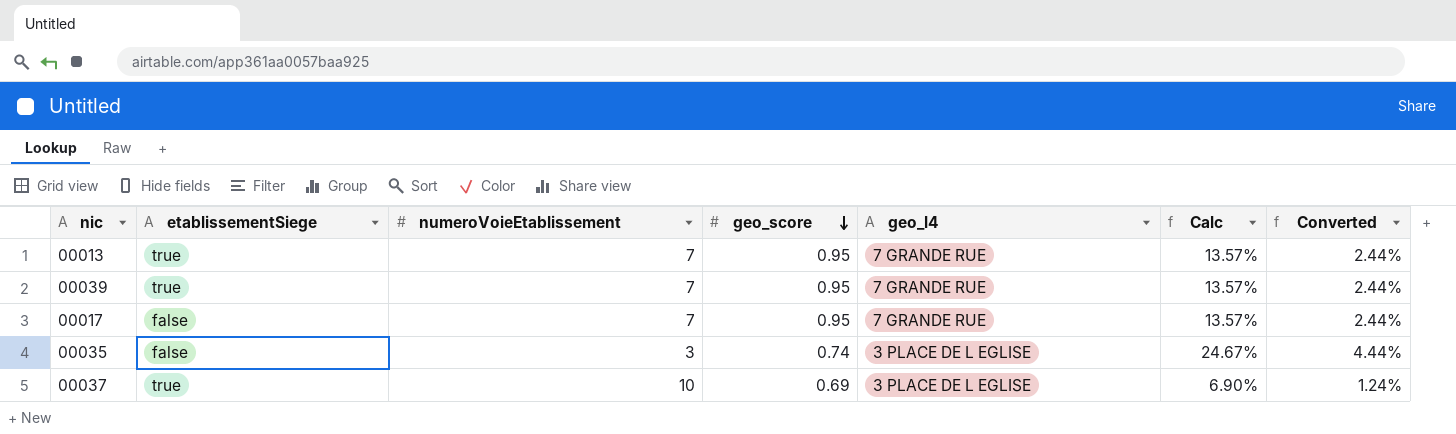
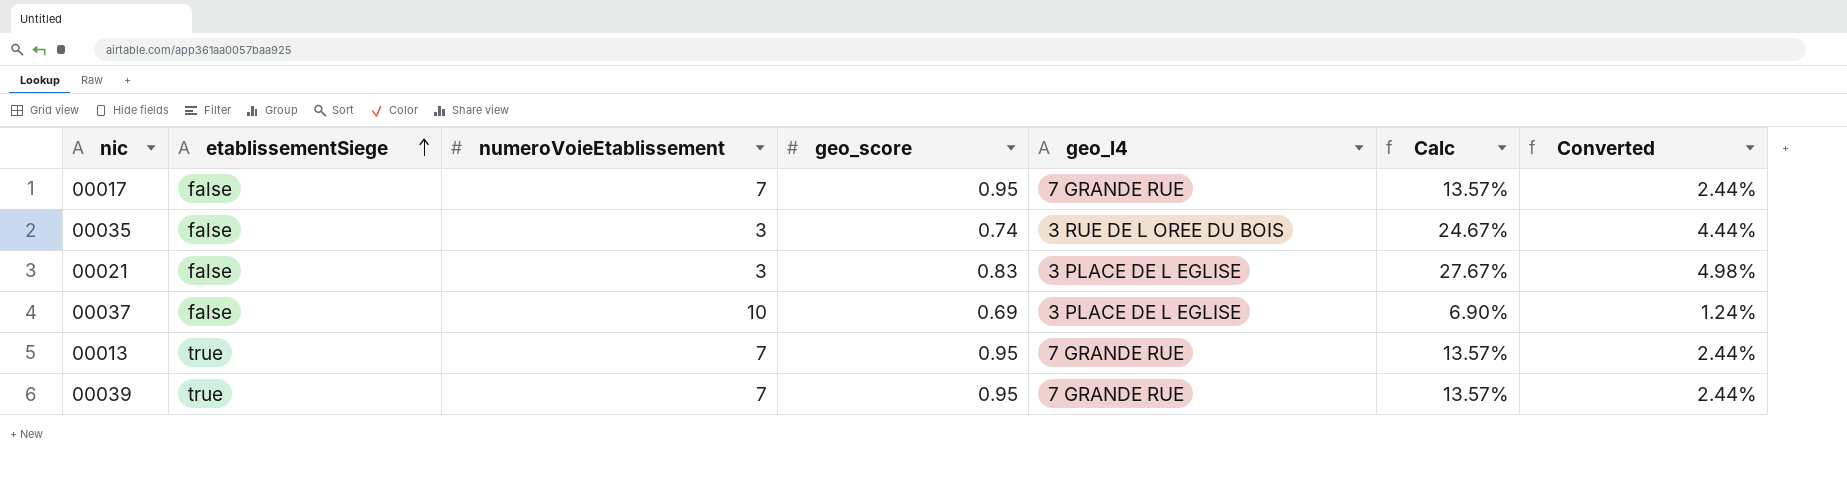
row order: geo_score descending -> etablissementSiege ascending
00035 | geo_l4: 3 PLACE DE L EGLISE -> 3 RUE DE L OREE DU BOIS
row 00021: none -> false | 3 | 0.83 | 3 PLACE DE L EGLISE | 27.67% | 4.98%
00037 | etablissementSiege: true -> false

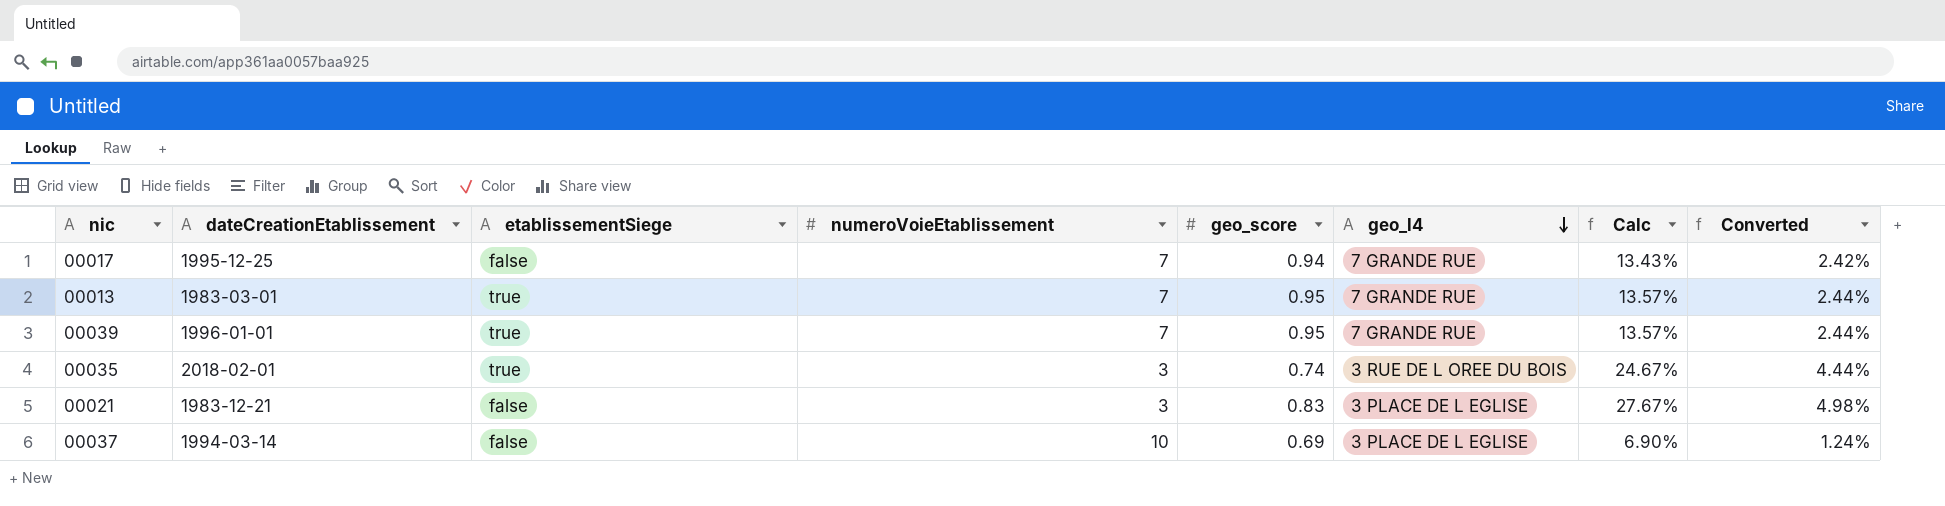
row order: etablissementSiege ascending -> geo_l4 descending
column dateCreationEtablissement | position: none -> 2
00017 | geo_score: 0.95 -> 0.94
00017 | Calc: 13.57% -> 13.43%
00017 | Converted: 2.44% -> 2.42%
00035 | etablissementSiege: false -> true

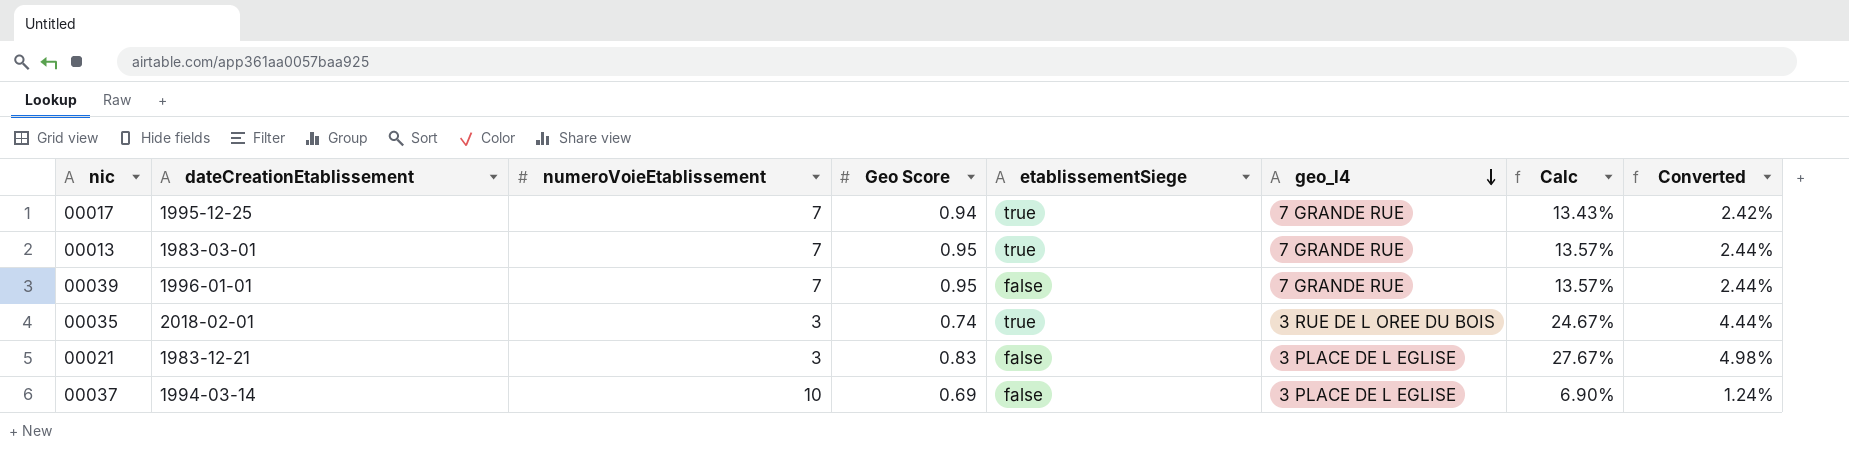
column name: geo_score -> Geo Score
column etablissementSiege | position: 3 -> 5
00017 | etablissementSiege: false -> true
00039 | etablissementSiege: true -> false

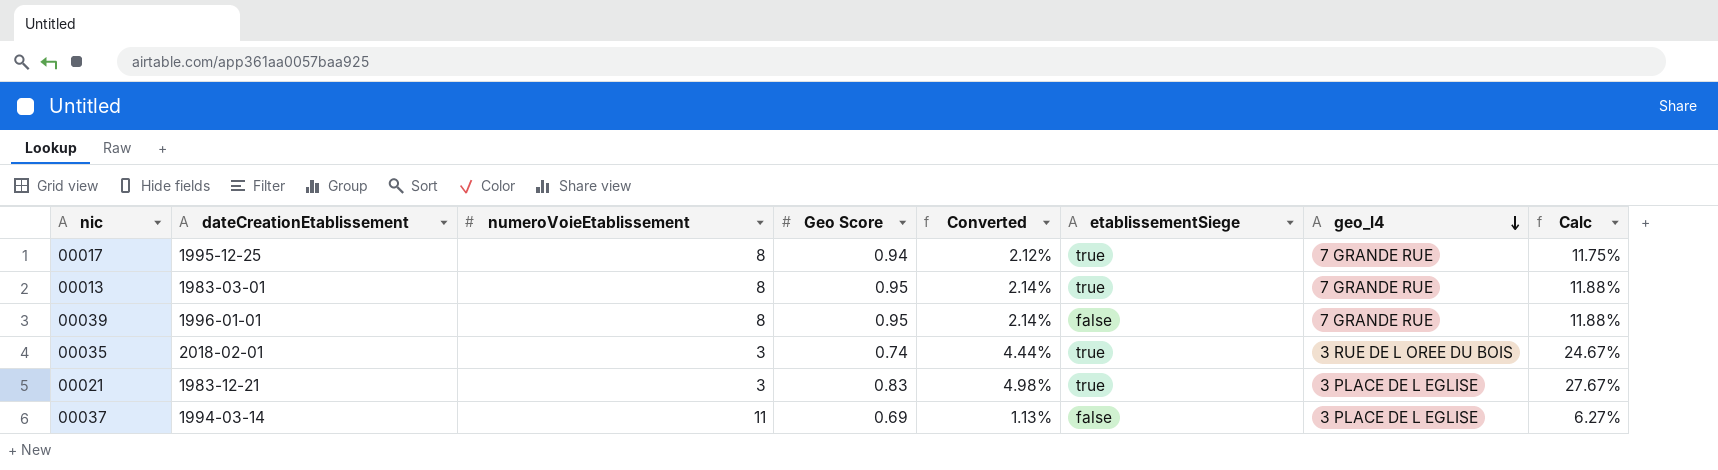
column Converted | position: 8 -> 5
00017 | numeroVoieEtablissement: 7 -> 8
00017 | Converted: 2.42% -> 2.12%
00017 | Calc: 13.43% -> 11.75%
00013 | numeroVoieEtablissement: 7 -> 8
00013 | Converted: 2.44% -> 2.14%
00013 | Calc: 13.57% -> 11.88%
00039 | numeroVoieEtablissement: 7 -> 8
00039 | Converted: 2.44% -> 2.14%
00039 | Calc: 13.57% -> 11.88%
00021 | etablissementSiege: false -> true
00037 | numeroVoieEtablissement: 10 -> 11
00037 | Converted: 1.24% -> 1.13%
00037 | Calc: 6.90% -> 6.27%

